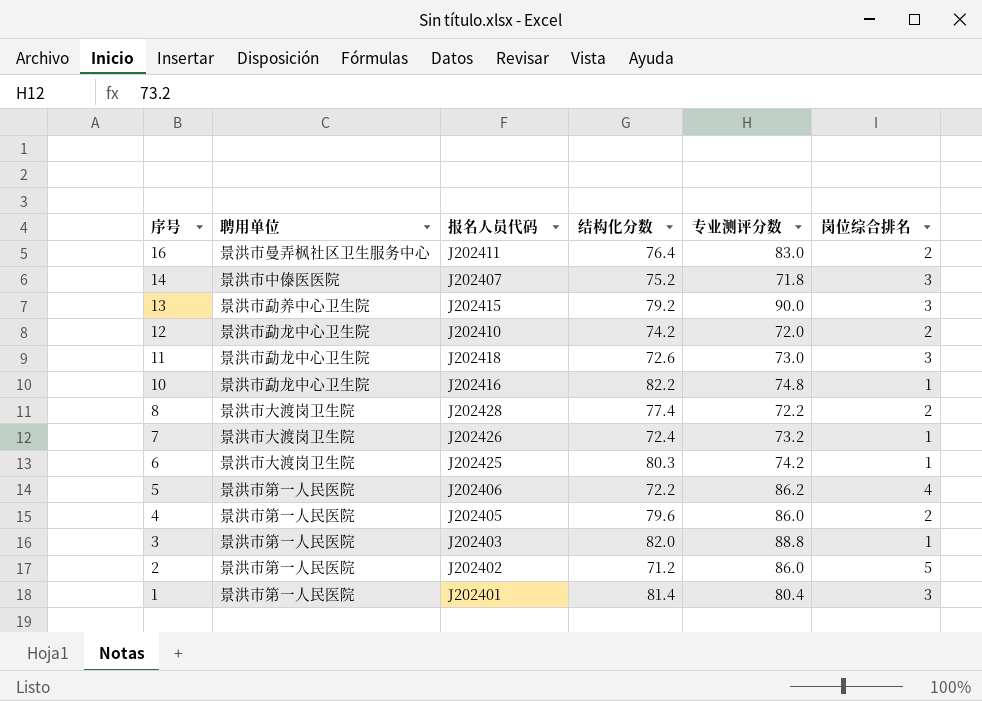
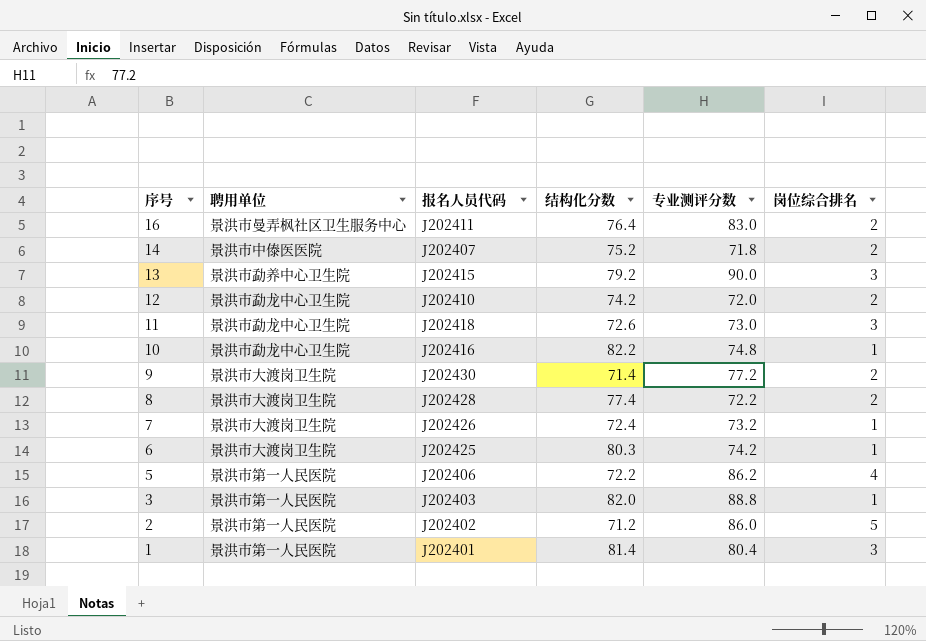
row 4: 景洪市第一人民医院 | J202405 | 79.6 | 86.0 | 2 -> none
14 | 岗位综合排名: 3 -> 2
row 9: none -> 景洪市大渡岗卫生院 | J202430 | 71.4 | 77.2 | 2

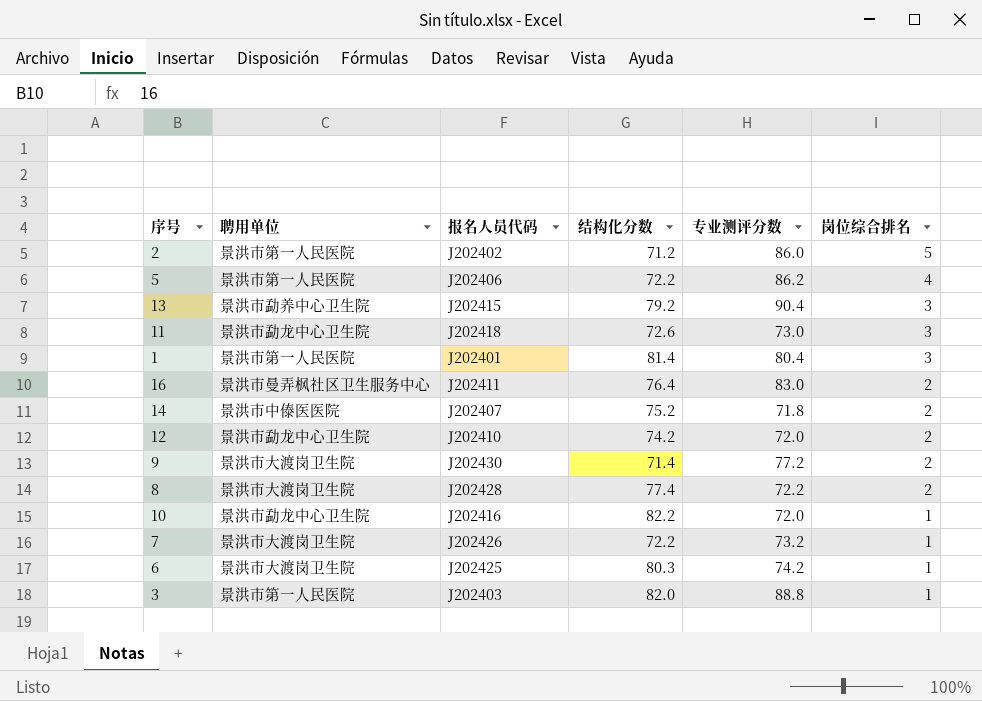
row order: 序号 descending -> 岗位综合排名 descending
13 | 专业测评分数: 90.0 -> 90.4
10 | 专业测评分数: 74.8 -> 72.0
7 | 结构化分数: 72.4 -> 72.2

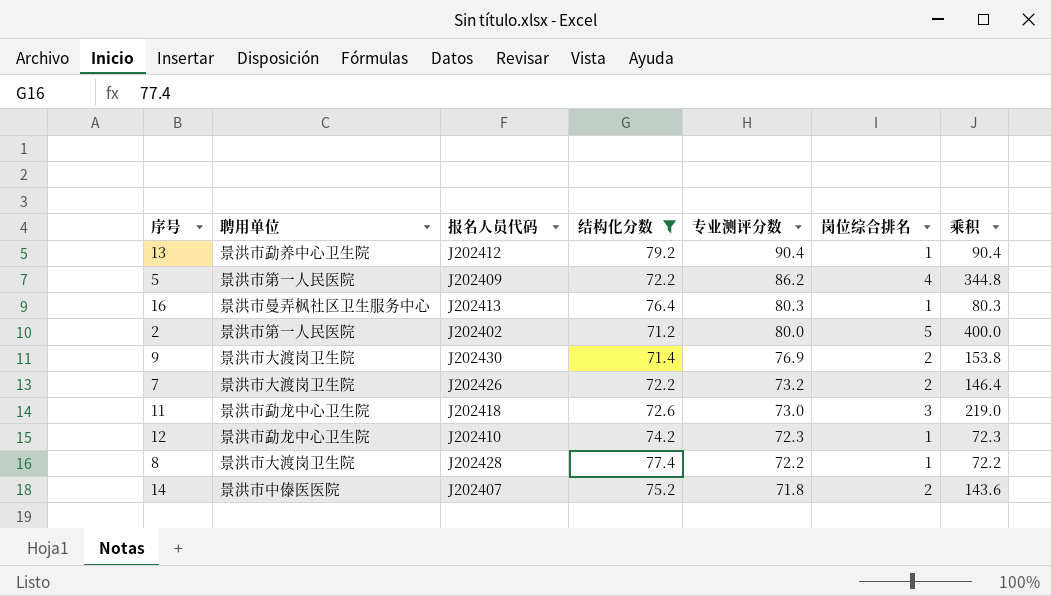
filter: none -> 结构化分数 <= 79.2
row order: 岗位综合排名 descending -> 专业测评分数 descending
column 乘积 | formula: none -> [专业测评分数] * [岗位综合排名]
13 | 报名人员代码: J202415 -> J202412
13 | 岗位综合排名: 3 -> 1
5 | 报名人员代码: J202406 -> J202409
16 | 报名人员代码: J202411 -> J202413
16 | 专业测评分数: 83.0 -> 80.3
16 | 岗位综合排名: 2 -> 1
2 | 专业测评分数: 86.0 -> 80.0
9 | 专业测评分数: 77.2 -> 76.9
7 | 岗位综合排名: 1 -> 2
12 | 专业测评分数: 72.0 -> 72.3
12 | 岗位综合排名: 2 -> 1
8 | 岗位综合排名: 2 -> 1

